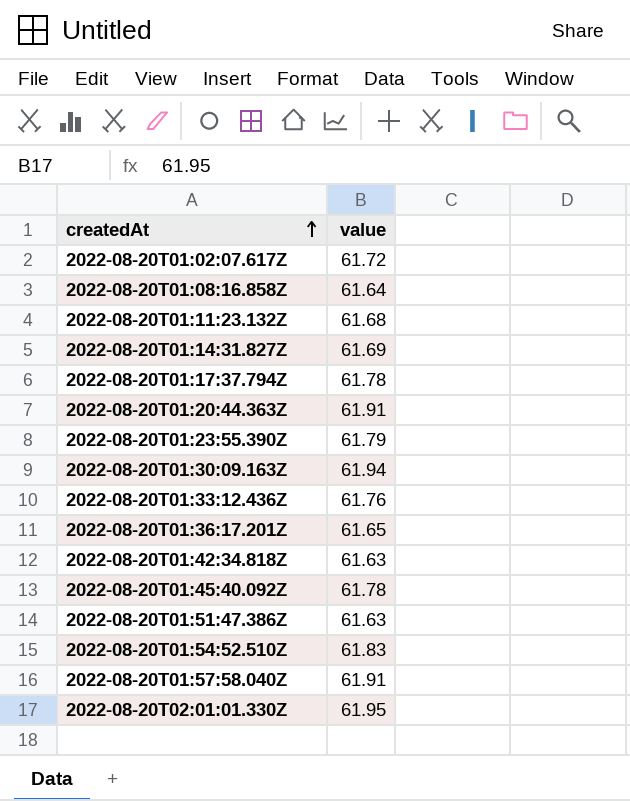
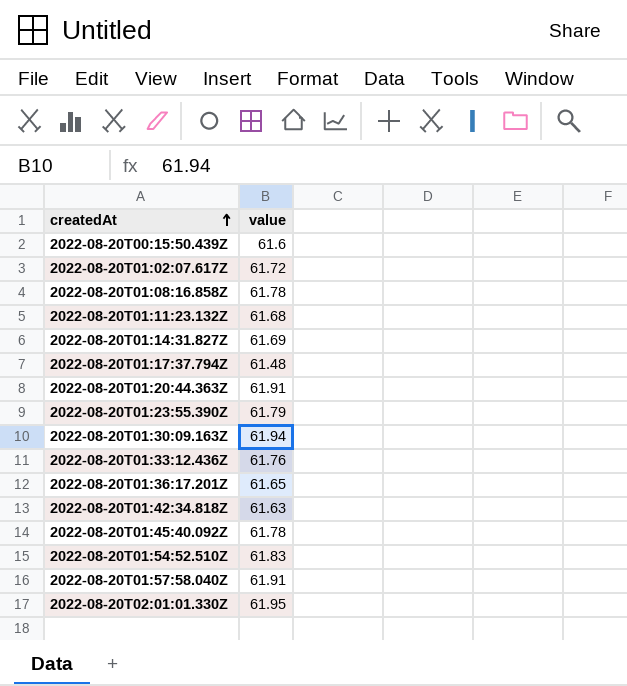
row 2022-08-20T01:51:47.386Z: 61.63 -> none
row 2022-08-20T00:15:50.439Z: none -> 61.6
2022-08-20T01:08:16.858Z | value: 61.64 -> 61.78
2022-08-20T01:17:37.794Z | value: 61.78 -> 61.48

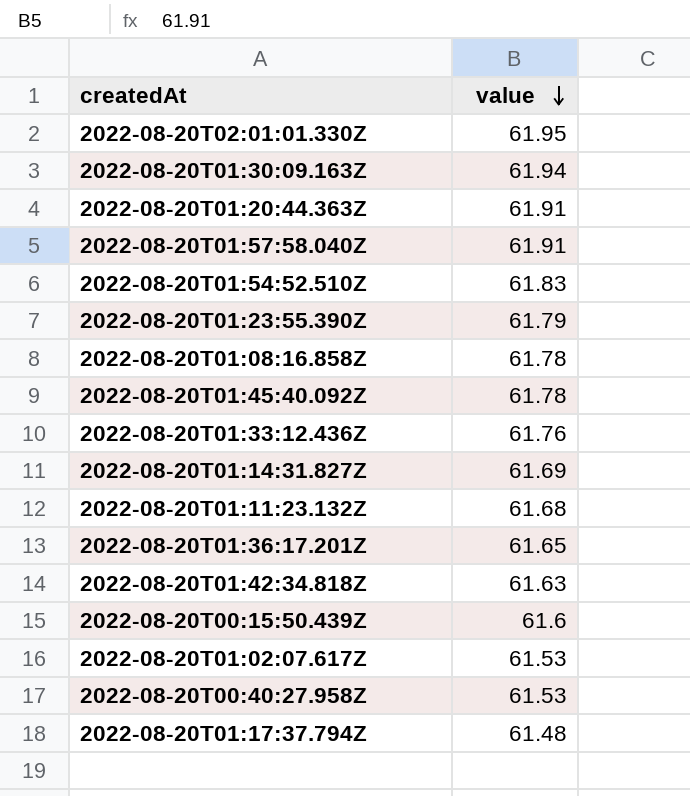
row order: createdAt ascending -> value descending
2022-08-20T01:02:07.617Z | value: 61.72 -> 61.53
row 2022-08-20T00:40:27.958Z: none -> 61.53

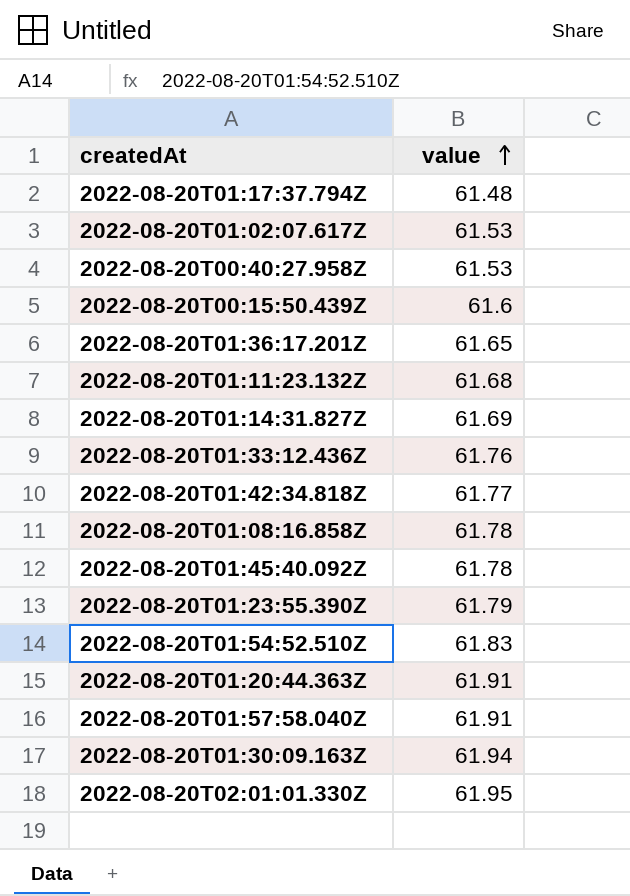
row order: value descending -> value ascending
2022-08-20T01:42:34.818Z | value: 61.63 -> 61.77

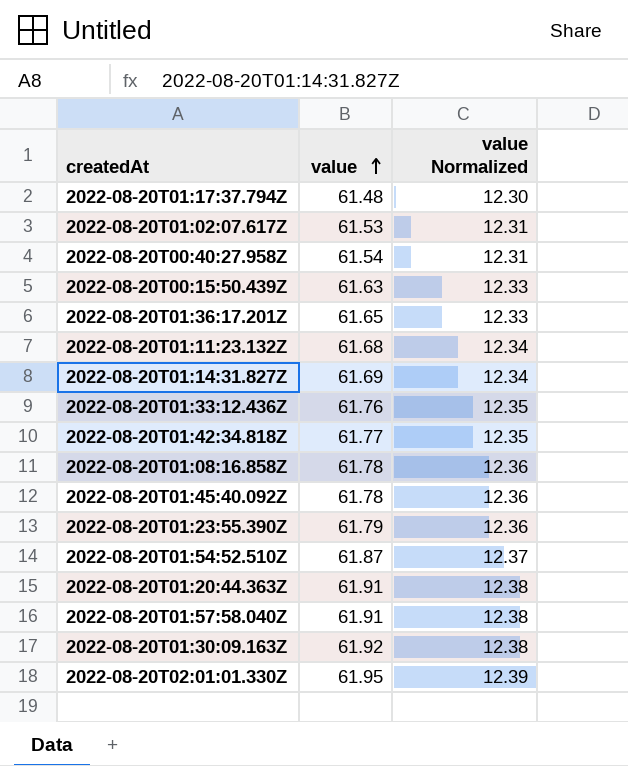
column value Normalized | formula: none -> [value] * 0.2
2022-08-20T00:40:27.958Z | value: 61.53 -> 61.54
2022-08-20T00:15:50.439Z | value: 61.6 -> 61.63
2022-08-20T01:54:52.510Z | value: 61.83 -> 61.87
2022-08-20T01:30:09.163Z | value: 61.94 -> 61.92

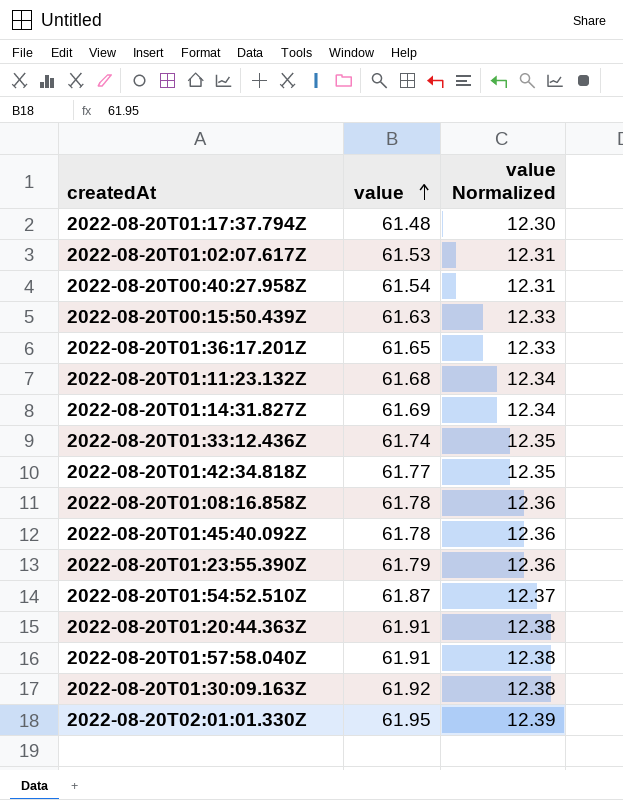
2022-08-20T01:33:12.436Z | value: 61.76 -> 61.74

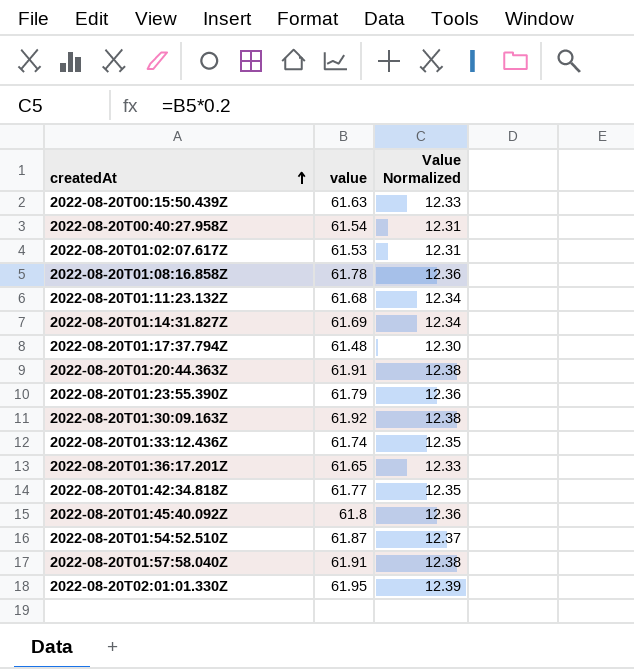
row order: value ascending -> createdAt ascending
column name: value Normalized -> Value Normalized
2022-08-20T01:45:40.092Z | value: 61.78 -> 61.8

